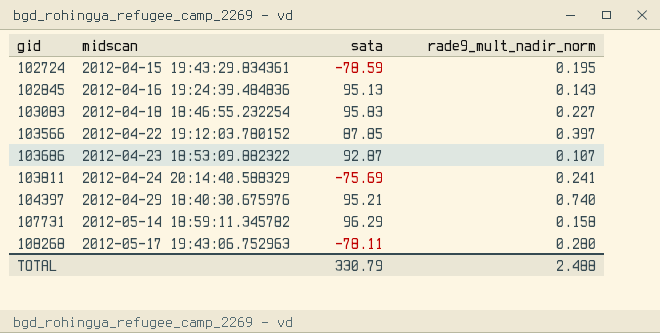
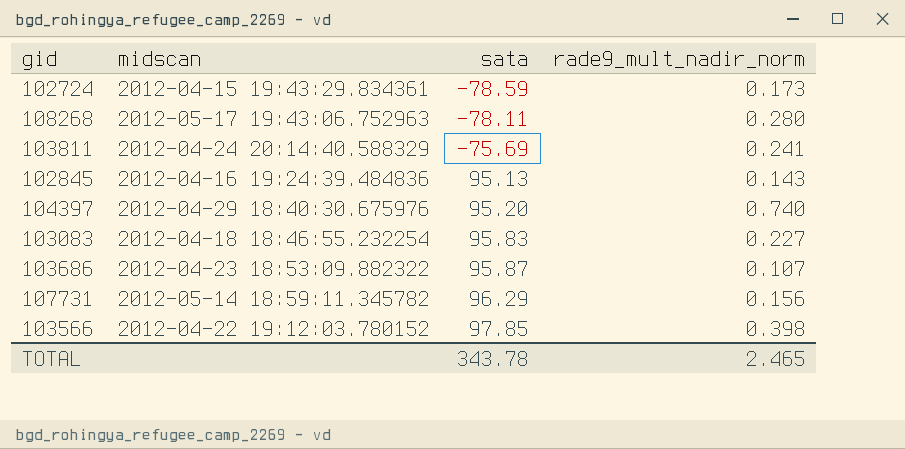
row order: gid ascending -> sata ascending
102724 | rade9_mult_nadir_norm: 0.195 -> 0.173
104397 | sata: 95.21 -> 95.20
103686 | sata: 92.87 -> 95.87
107731 | rade9_mult_nadir_norm: 0.158 -> 0.156
103566 | sata: 87.85 -> 97.85
103566 | rade9_mult_nadir_norm: 0.397 -> 0.398
TOTAL | sata: 330.79 -> 343.78
TOTAL | rade9_mult_nadir_norm: 2.488 -> 2.465

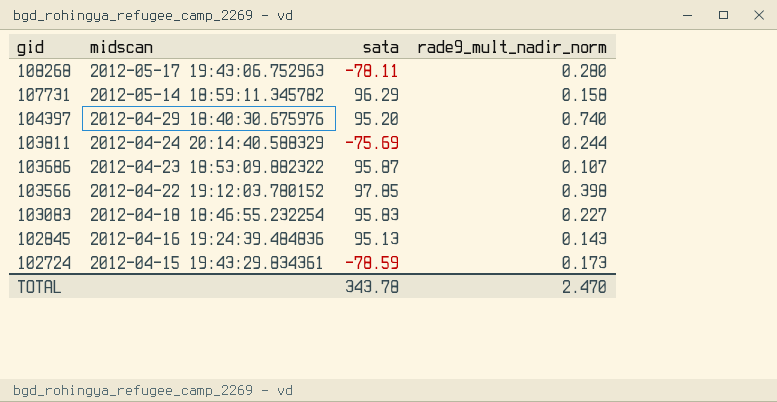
row order: sata ascending -> gid descending
107731 | rade9_mult_nadir_norm: 0.156 -> 0.158
103811 | rade9_mult_nadir_norm: 0.241 -> 0.244
TOTAL | rade9_mult_nadir_norm: 2.465 -> 2.470

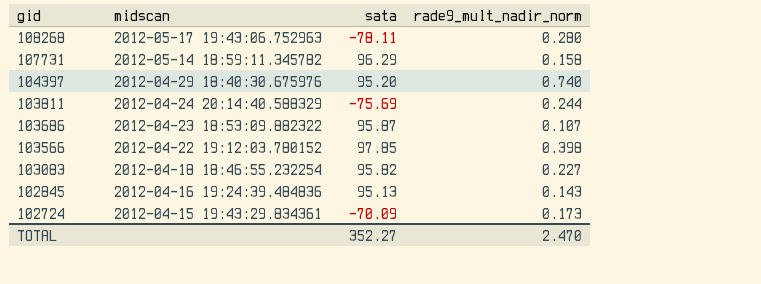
103083 | sata: 95.83 -> 95.82
102724 | sata: -78.59 -> -70.09
TOTAL | sata: 343.78 -> 352.27

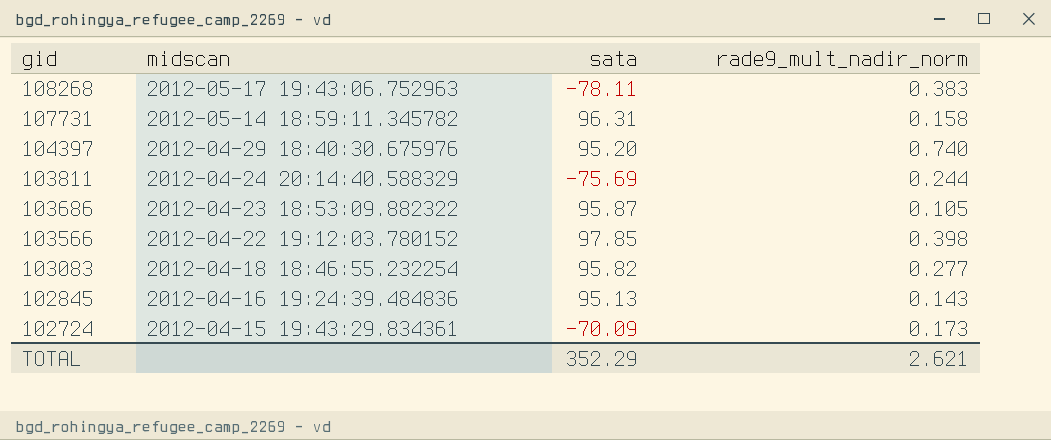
108268 | rade9_mult_nadir_norm: 0.280 -> 0.383
107731 | sata: 96.29 -> 96.31
103686 | rade9_mult_nadir_norm: 0.107 -> 0.105
103083 | rade9_mult_nadir_norm: 0.227 -> 0.277
TOTAL | sata: 352.27 -> 352.29
TOTAL | rade9_mult_nadir_norm: 2.470 -> 2.621

